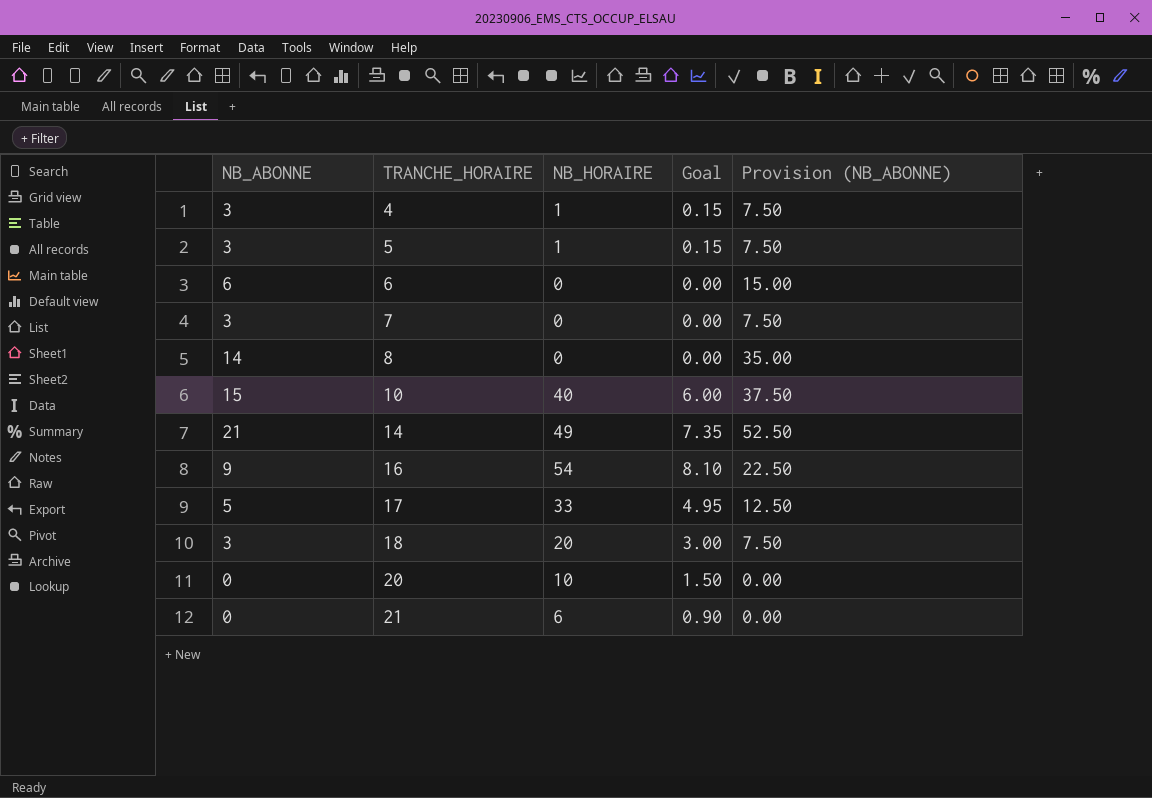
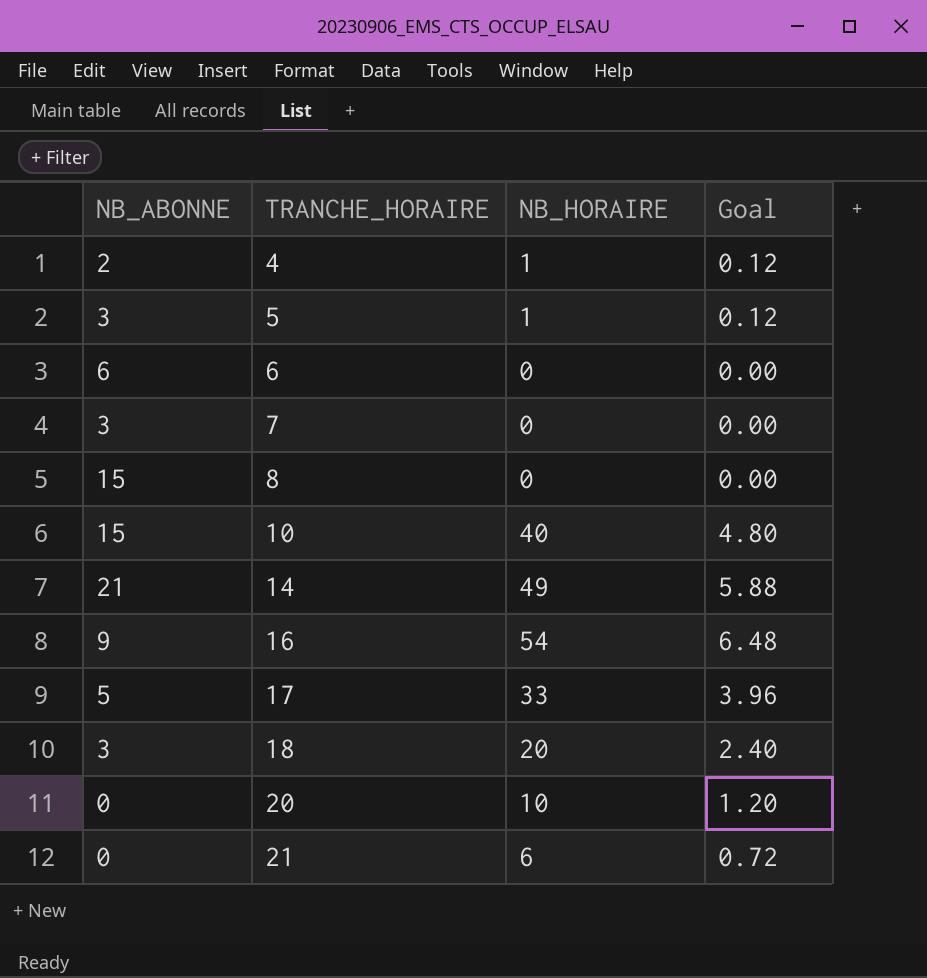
column Provision (NB_ABONNE) | formula: [NB_ABONNE] * 2.5 -> none
column Goal | formula: [NB_HORAIRE] * 0.15 -> [NB_HORAIRE] * 0.12
4 | NB_ABONNE: 3 -> 2
8 | NB_ABONNE: 14 -> 15

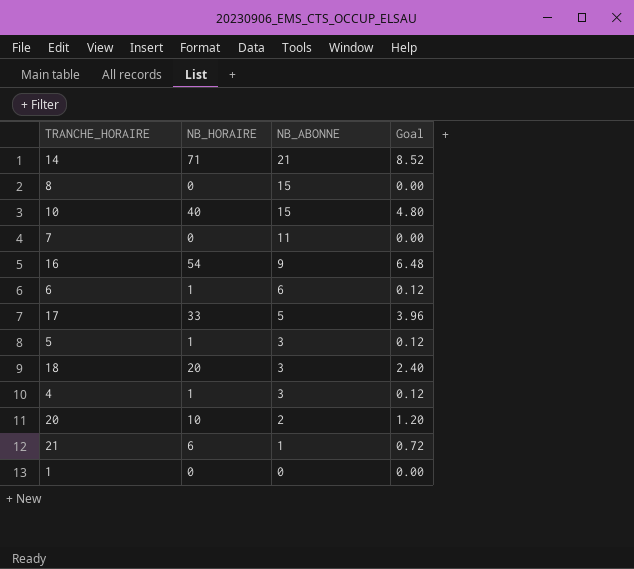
row order: TRANCHE_HORAIRE ascending -> NB_ABONNE descending
column NB_ABONNE | position: 1 -> 3
14 | NB_HORAIRE: 49 -> 71
14 | Goal: 5.88 -> 8.52
7 | NB_ABONNE: 3 -> 11
6 | NB_HORAIRE: 0 -> 1
6 | Goal: 0.00 -> 0.12
4 | NB_ABONNE: 2 -> 3
20 | NB_ABONNE: 0 -> 2
21 | NB_ABONNE: 0 -> 1
row 1: none -> 0 | 0 | 0.00

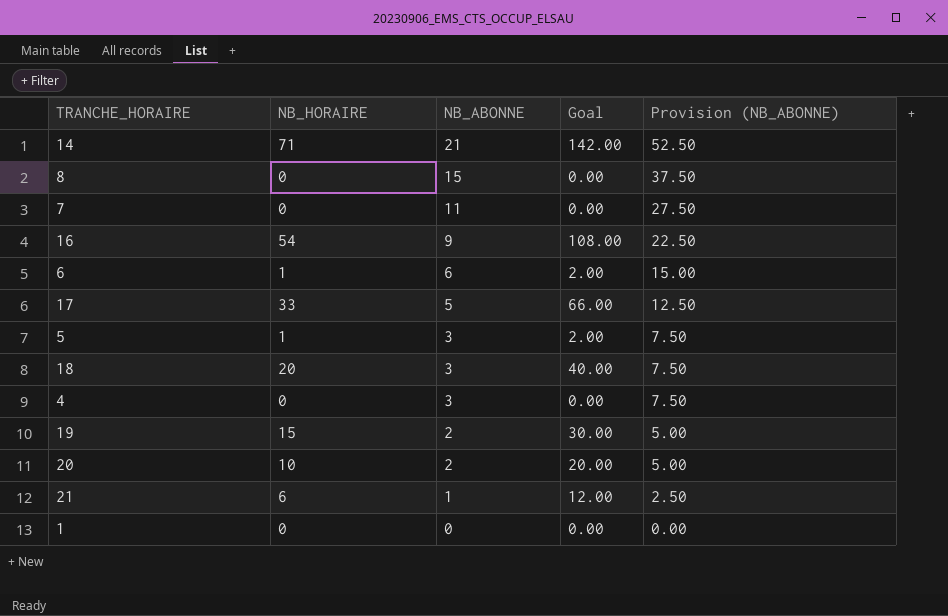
column Goal | formula: [NB_HORAIRE] * 0.12 -> [NB_HORAIRE] * 2
column Provision (NB_ABONNE) | formula: none -> [NB_ABONNE] * 2.5
row 10: 40 | 15 | 4.80 -> none
4 | NB_HORAIRE: 1 -> 0
row 19: none -> 15 | 2 | 30.00 | 5.00

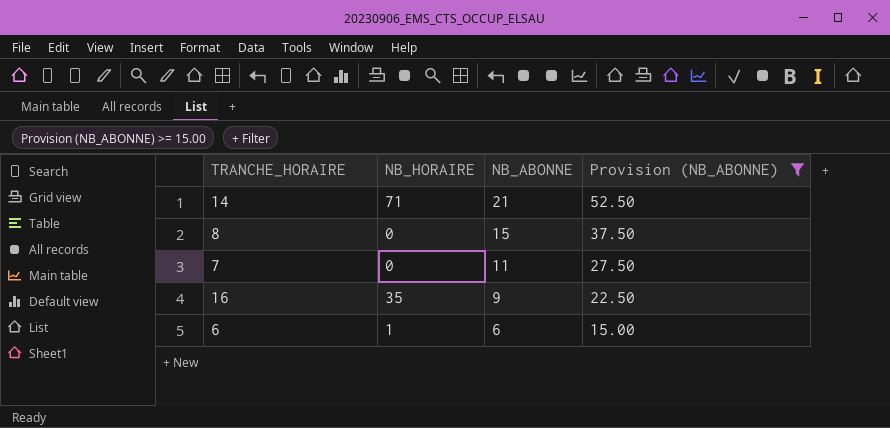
filter: none -> Provision (NB_ABONNE) >= 15.00
column Goal | formula: [NB_HORAIRE] * 2 -> none
16 | NB_HORAIRE: 54 -> 35

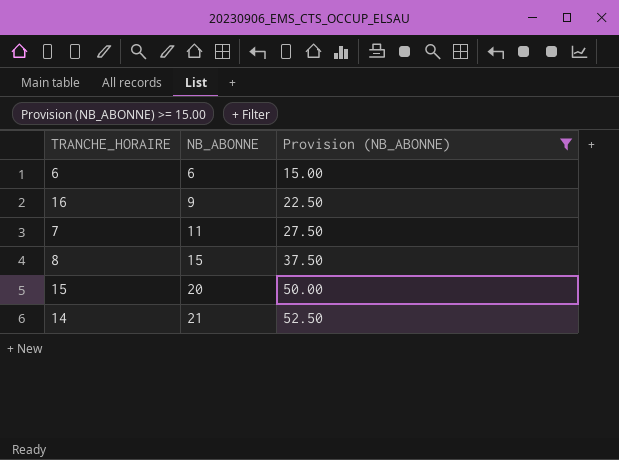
row order: NB_ABONNE descending -> NB_ABONNE ascending
column NB_HORAIRE | position: 2 -> none
row 15: none -> 20 | 50.00

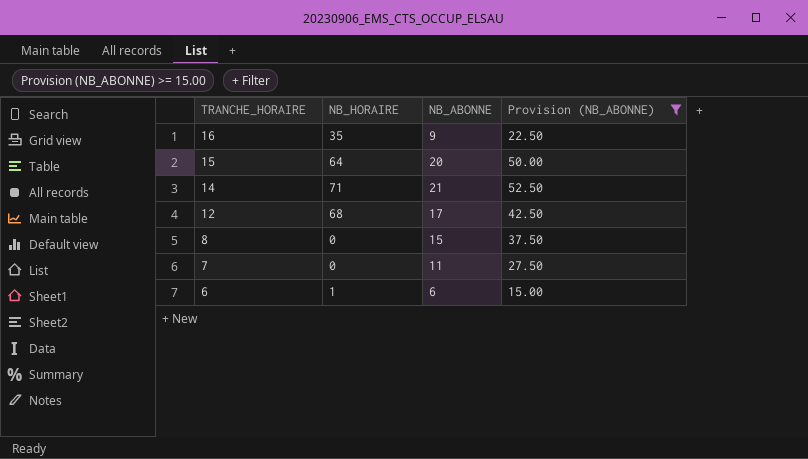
row order: NB_ABONNE ascending -> TRANCHE_HORAIRE descending
column NB_HORAIRE | position: none -> 2
row 12: none -> 68 | 17 | 42.50

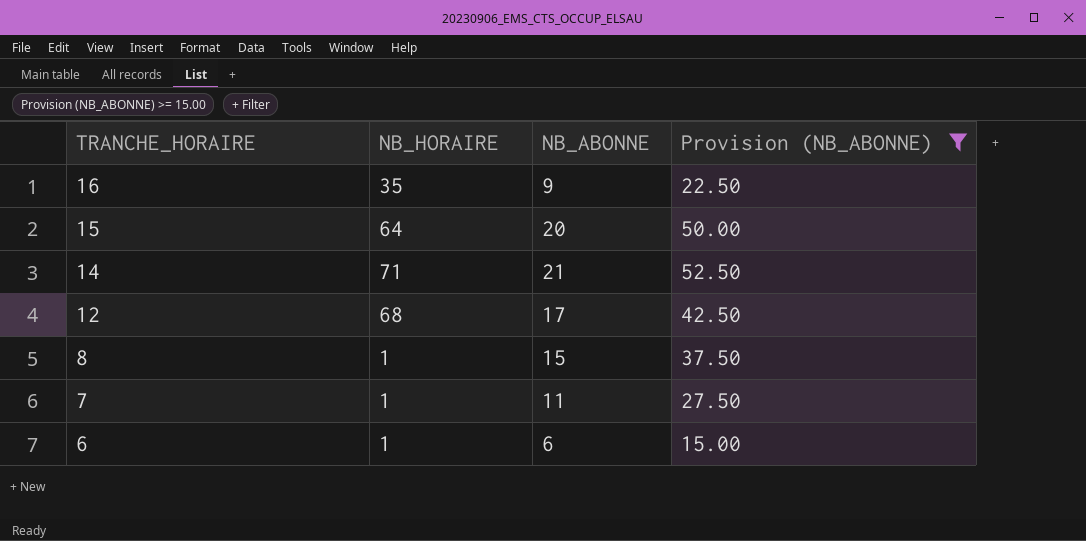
8 | NB_HORAIRE: 0 -> 1
7 | NB_HORAIRE: 0 -> 1

